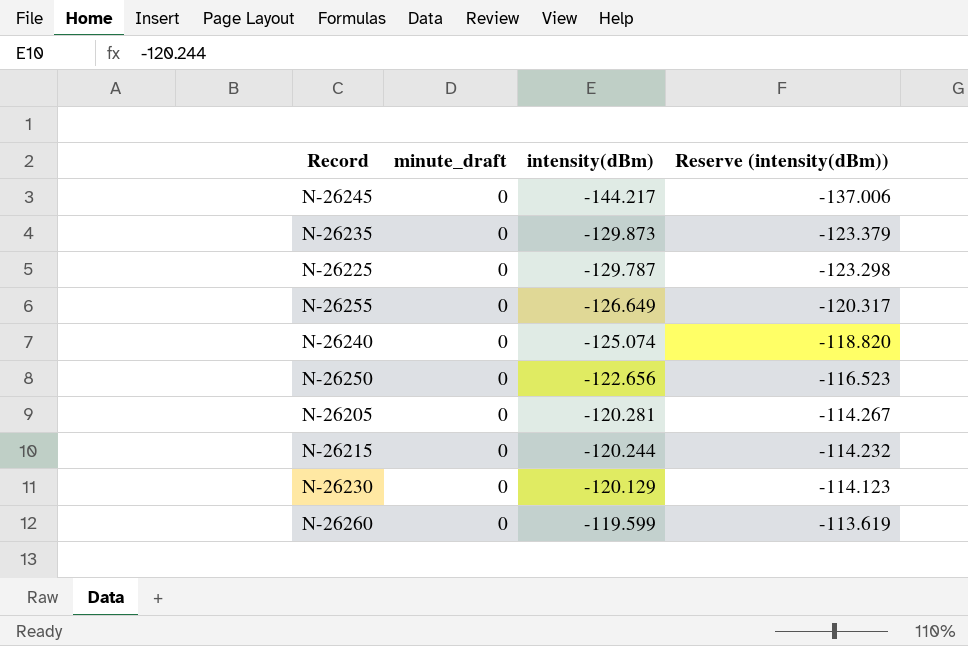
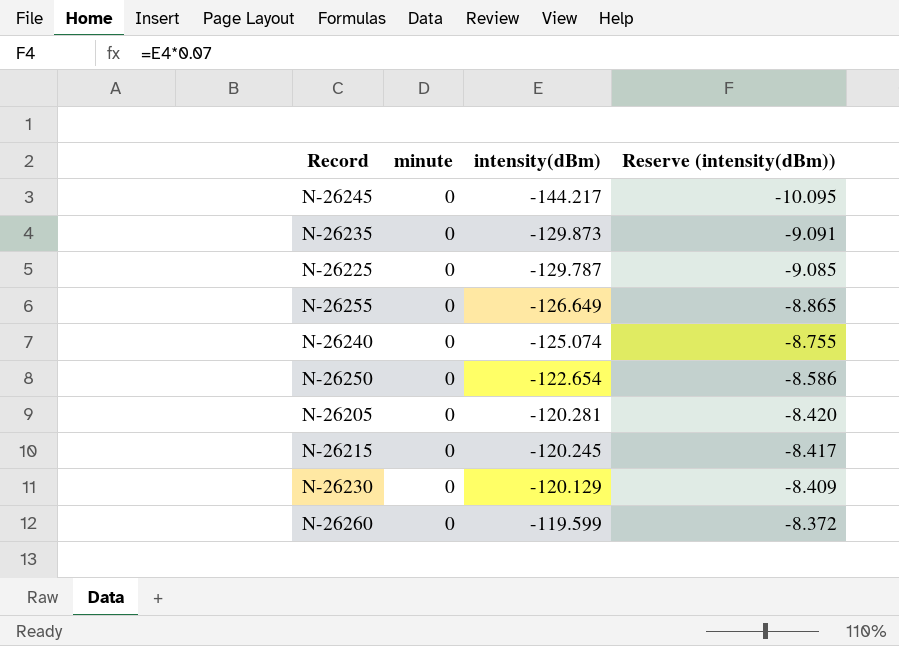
column name: minute_draft -> minute
column Reserve (intensity(dBm)) | formula: [intensity(dBm)] * 0.95 -> [intensity(dBm)] * 0.07
N-26250 | intensity(dBm): -122.656 -> -122.654
N-26215 | intensity(dBm): -120.244 -> -120.245

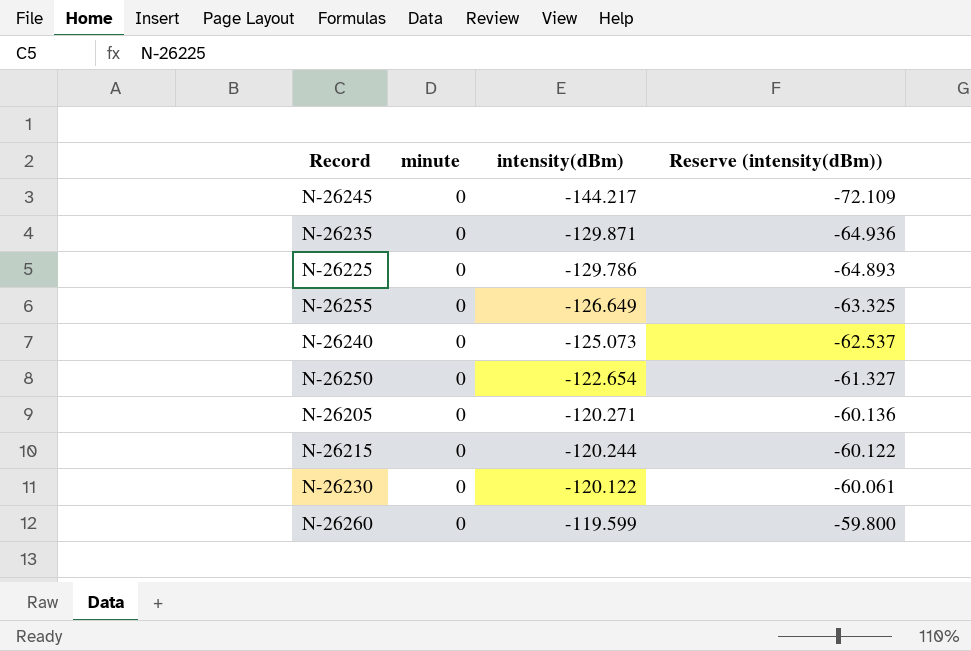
column Reserve (intensity(dBm)) | formula: [intensity(dBm)] * 0.07 -> [intensity(dBm)] * 0.5
N-26235 | intensity(dBm): -129.873 -> -129.871
N-26225 | intensity(dBm): -129.787 -> -129.786
N-26240 | intensity(dBm): -125.074 -> -125.073
N-26205 | intensity(dBm): -120.281 -> -120.271
N-26215 | intensity(dBm): -120.245 -> -120.244
N-26230 | intensity(dBm): -120.129 -> -120.122

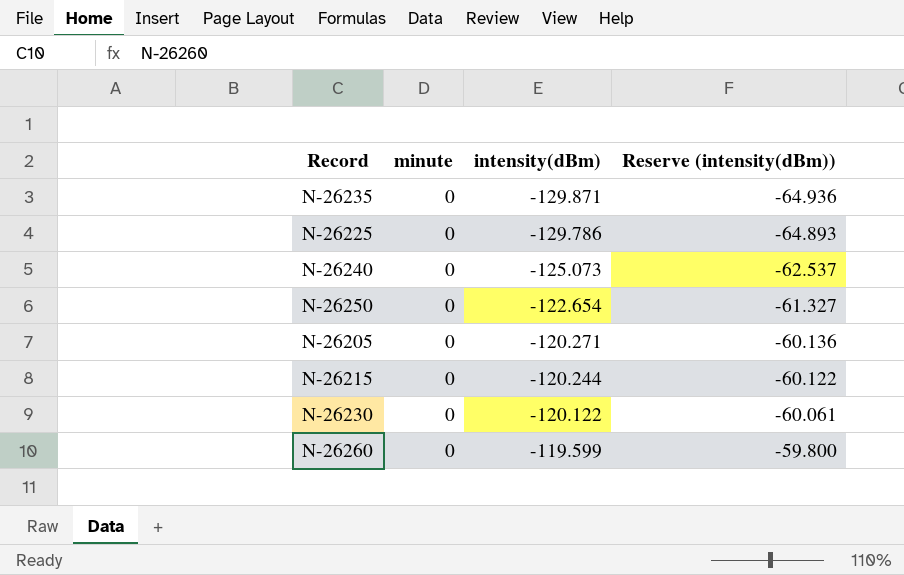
row N-26245: 0 | -144.217 | -72.109 -> none
row N-26255: 0 | -126.649 | -63.325 -> none

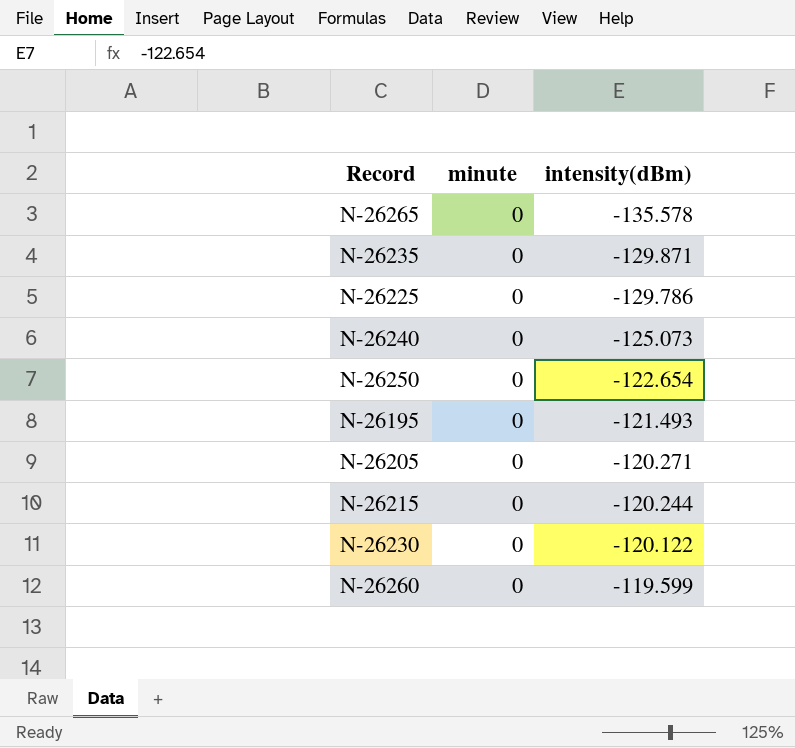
column Reserve (intensity(dBm)) | formula: [intensity(dBm)] * 0.5 -> none
row N-26265: none -> 0 | -135.578
row N-26195: none -> 0 | -121.493

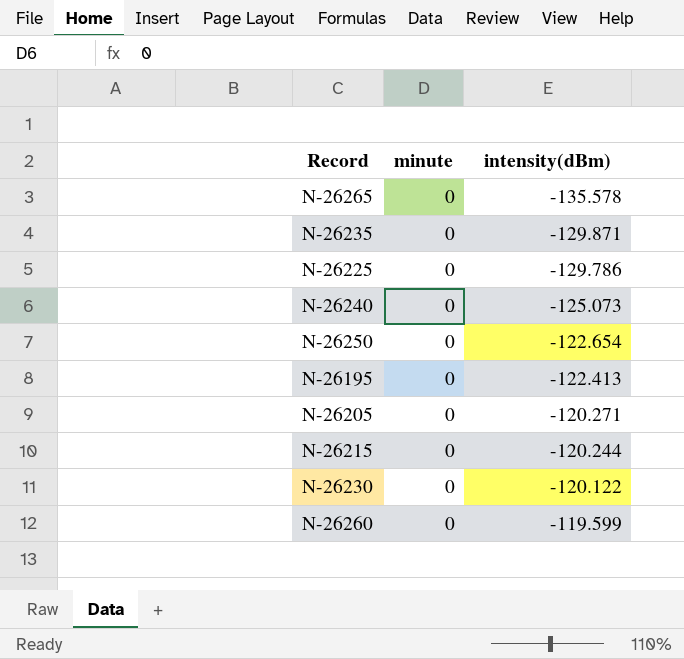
N-26195 | intensity(dBm): -121.493 -> -122.413

